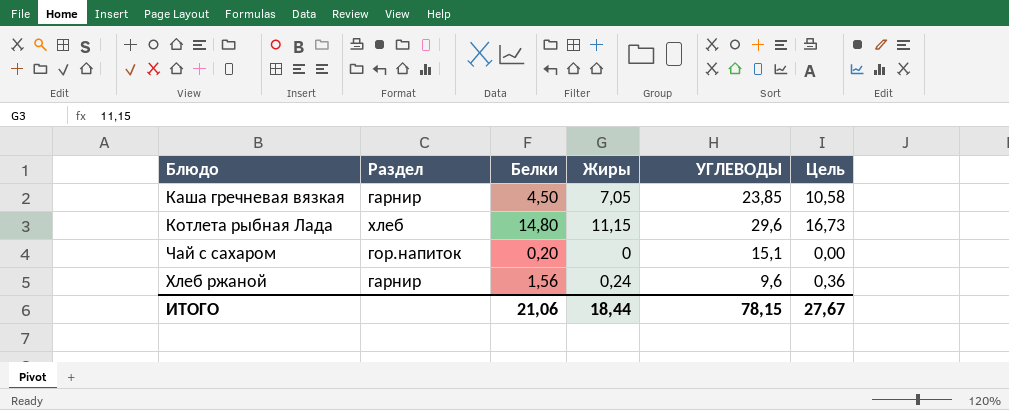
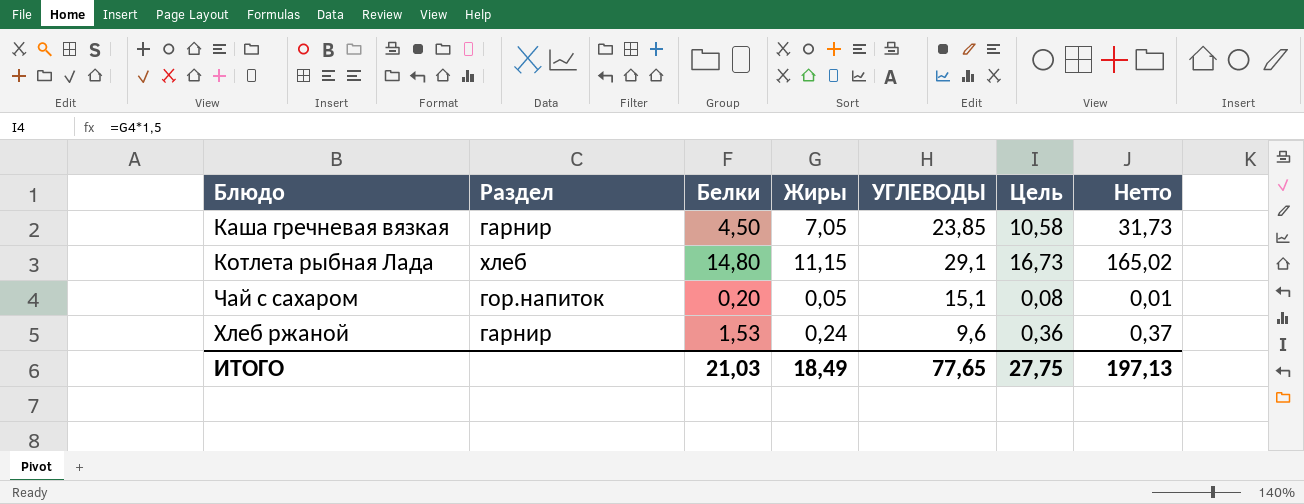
column Нетто | formula: none -> [Белки] * [Жиры]
Котлета рыбная Лада | УГЛЕВОДЫ: 29,6 -> 29,1
Чай с сахаром | Жиры: 0 -> 0,05
Чай с сахаром | Цель: 0,00 -> 0,08
Хлеб ржаной | Белки: 1,56 -> 1,53
ИТОГО | Белки: 21,06 -> 21,03
ИТОГО | Жиры: 18,44 -> 18,49
ИТОГО | УГЛЕВОДЫ: 78,15 -> 77,65
ИТОГО | Цель: 27,67 -> 27,75

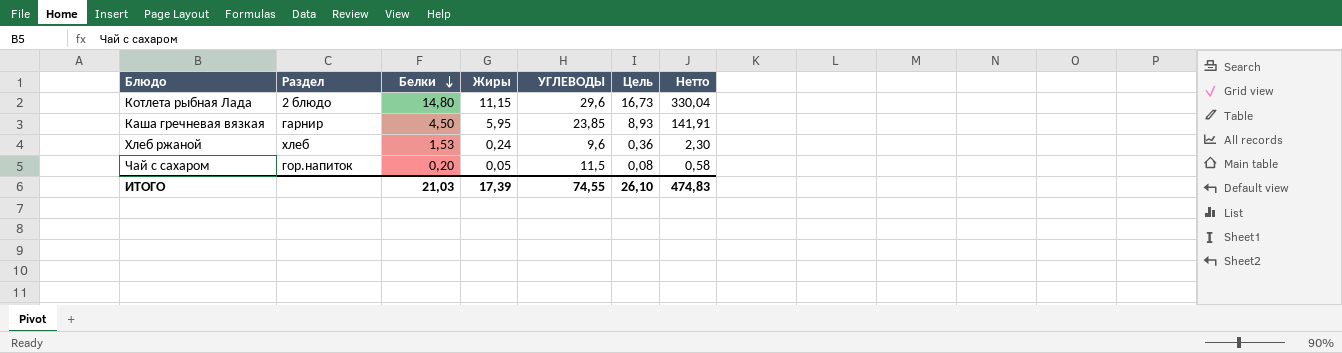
row order: none -> Белки descending
column Нетто | formula: [Белки] * [Жиры] -> [Жиры] * [УГЛЕВОДЫ]
Котлета рыбная Лада | Раздел: хлеб -> 2 блюдо
Котлета рыбная Лада | УГЛЕВОДЫ: 29,1 -> 29,6
Каша гречневая вязкая | Жиры: 7,05 -> 5,95
Каша гречневая вязкая | Цель: 10,58 -> 8,93
Хлеб ржаной | Раздел: гарнир -> хлеб
Чай с сахаром | УГЛЕВОДЫ: 15,1 -> 11,5
ИТОГО | Жиры: 18,49 -> 17,39
ИТОГО | УГЛЕВОДЫ: 77,65 -> 74,55
ИТОГО | Цель: 27,75 -> 26,10
ИТОГО | Нетто: 197,13 -> 474,83

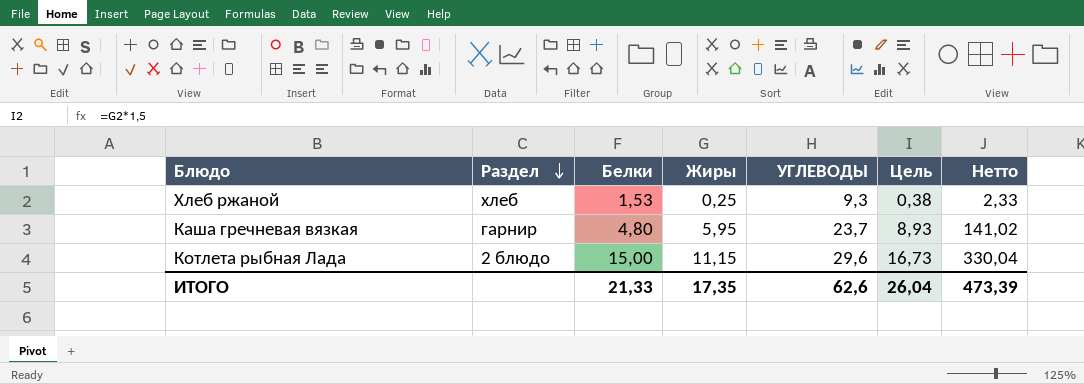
row order: Белки descending -> Раздел descending
row Чай с сахаром: гор.напиток | 0,20 | 0,05 | 11,5 | 0,08 | 0,58 -> none
Хлеб ржаной | Жиры: 0,24 -> 0,25
Хлеб ржаной | УГЛЕВОДЫ: 9,6 -> 9,3
Хлеб ржаной | Цель: 0,36 -> 0,38
Хлеб ржаной | Нетто: 2,30 -> 2,33
Каша гречневая вязкая | Белки: 4,50 -> 4,80
Каша гречневая вязкая | УГЛЕВОДЫ: 23,85 -> 23,7
Каша гречневая вязкая | Нетто: 141,91 -> 141,02
Котлета рыбная Лада | Белки: 14,80 -> 15,00
ИТОГО | Белки: 21,03 -> 21,33
ИТОГО | Жиры: 17,39 -> 17,35
ИТОГО | УГЛЕВОДЫ: 74,55 -> 62,6
ИТОГО | Цель: 26,10 -> 26,04
ИТОГО | Нетто: 474,83 -> 473,39

